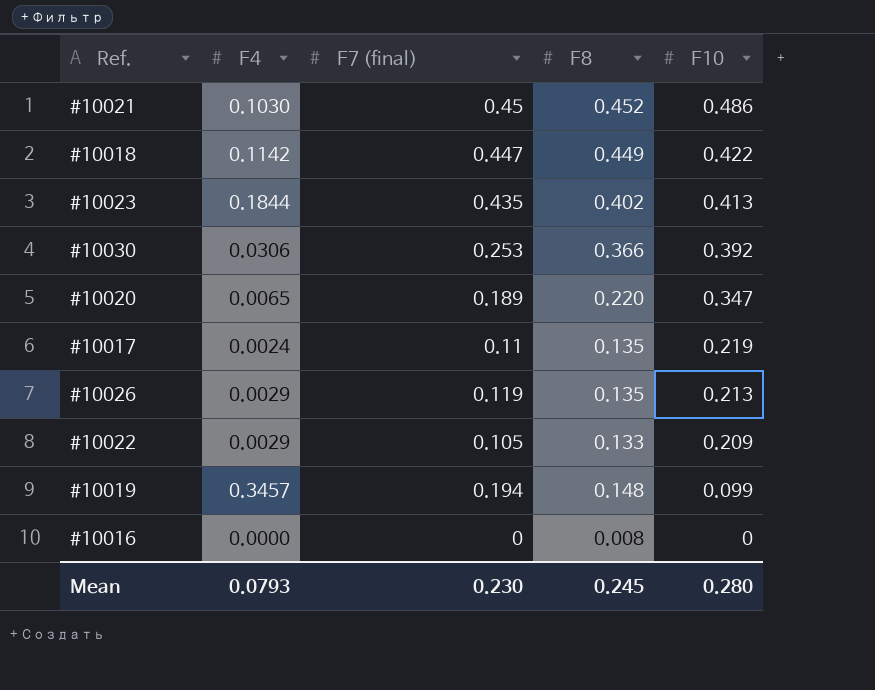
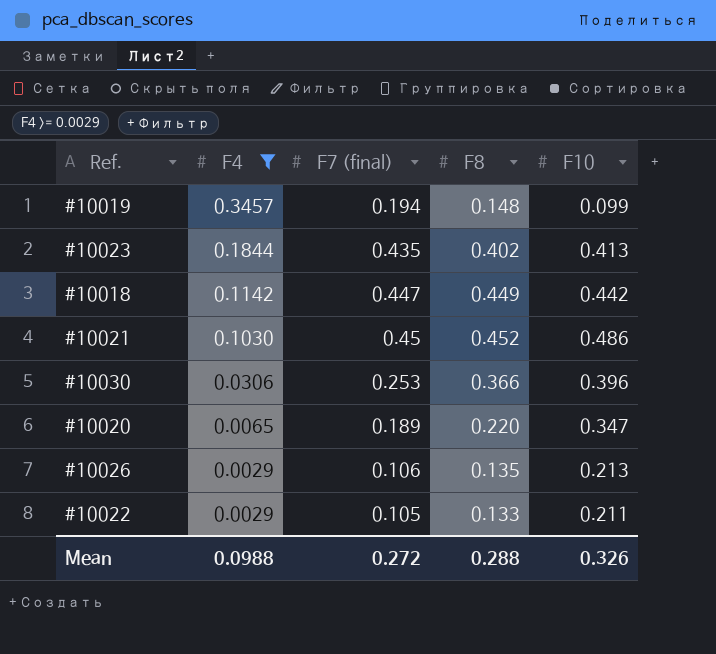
filter: none -> F4 >= 0.0029
row order: F10 descending -> F4 descending
#10018 | F10: 0.422 -> 0.442
#10030 | F10: 0.392 -> 0.396
#10026 | F7 (final): 0.119 -> 0.106
#10022 | F10: 0.209 -> 0.211
Mean | F4: 0.0793 -> 0.0988
Mean | F7 (final): 0.230 -> 0.272
Mean | F8: 0.245 -> 0.288
Mean | F10: 0.280 -> 0.326

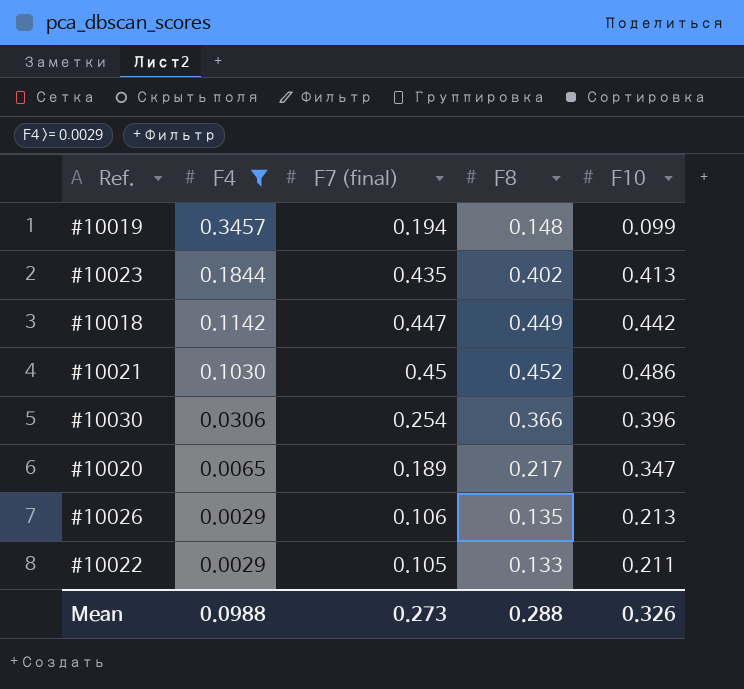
#10030 | F7 (final): 0.253 -> 0.254
#10020 | F8: 0.220 -> 0.217
Mean | F7 (final): 0.272 -> 0.273

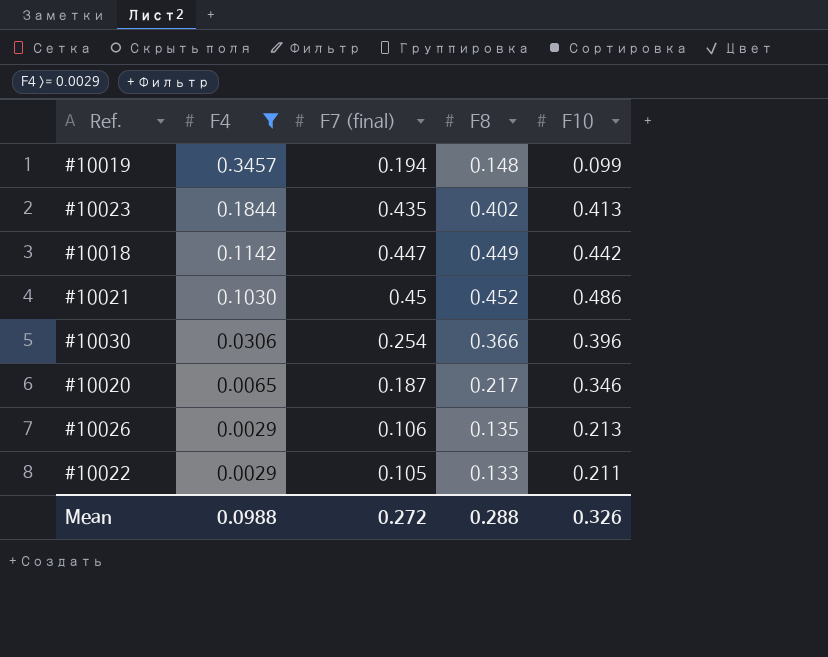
#10020 | F7 (final): 0.189 -> 0.187
#10020 | F10: 0.347 -> 0.346
Mean | F7 (final): 0.273 -> 0.272

